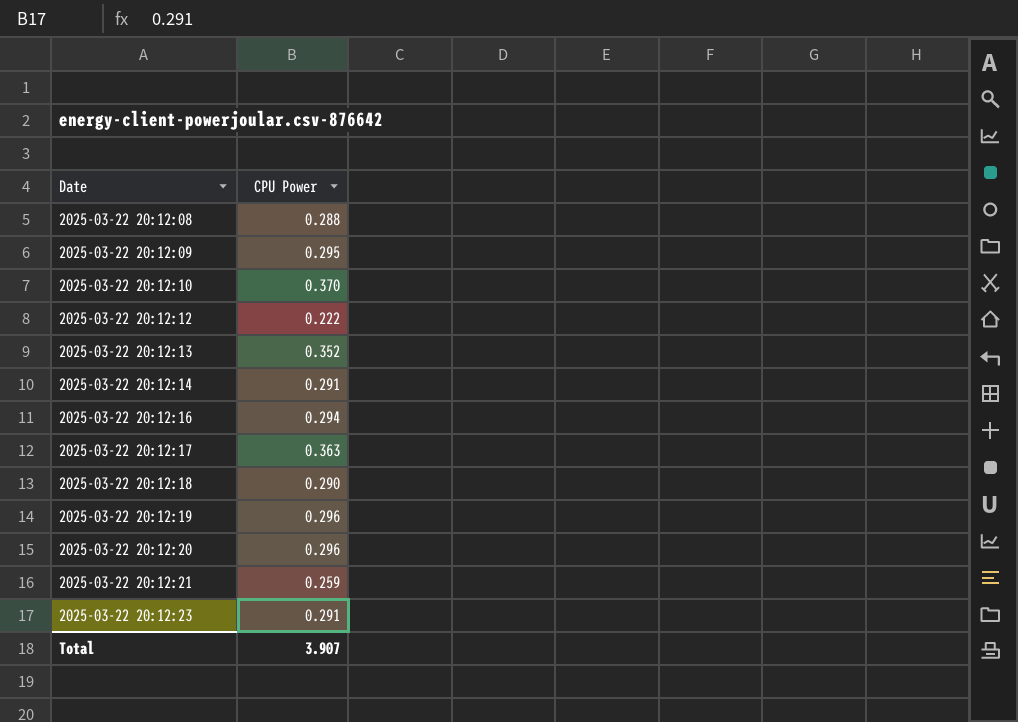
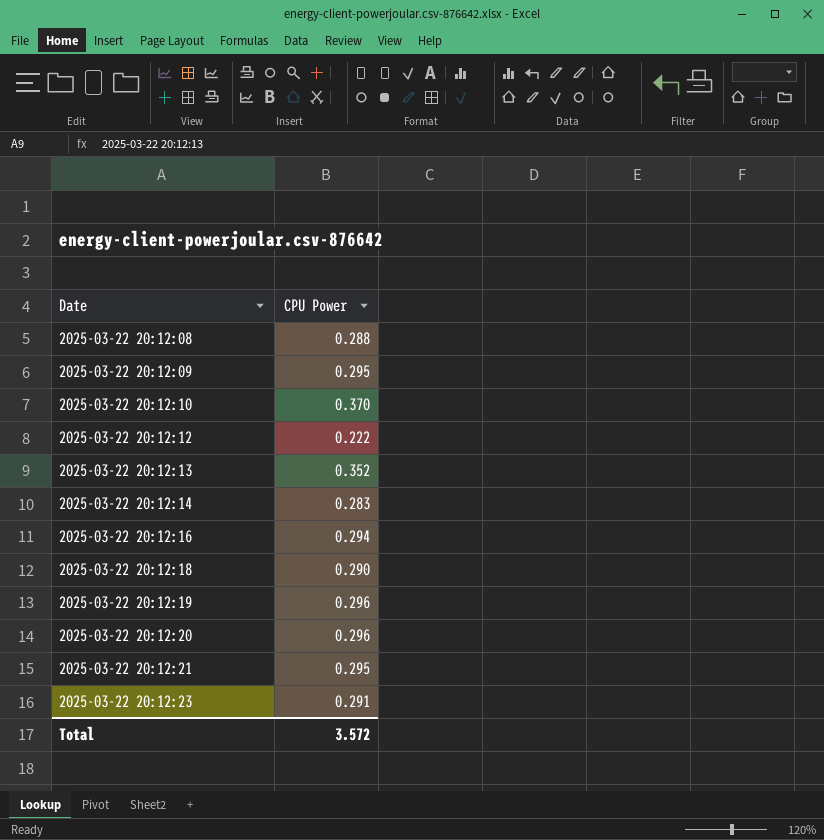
row 2025-03-22 20:12:17: 0.363 -> none
2025-03-22 20:12:14 | CPU Power: 0.291 -> 0.283
2025-03-22 20:12:21 | CPU Power: 0.259 -> 0.295
Total | CPU Power: 3.907 -> 3.572

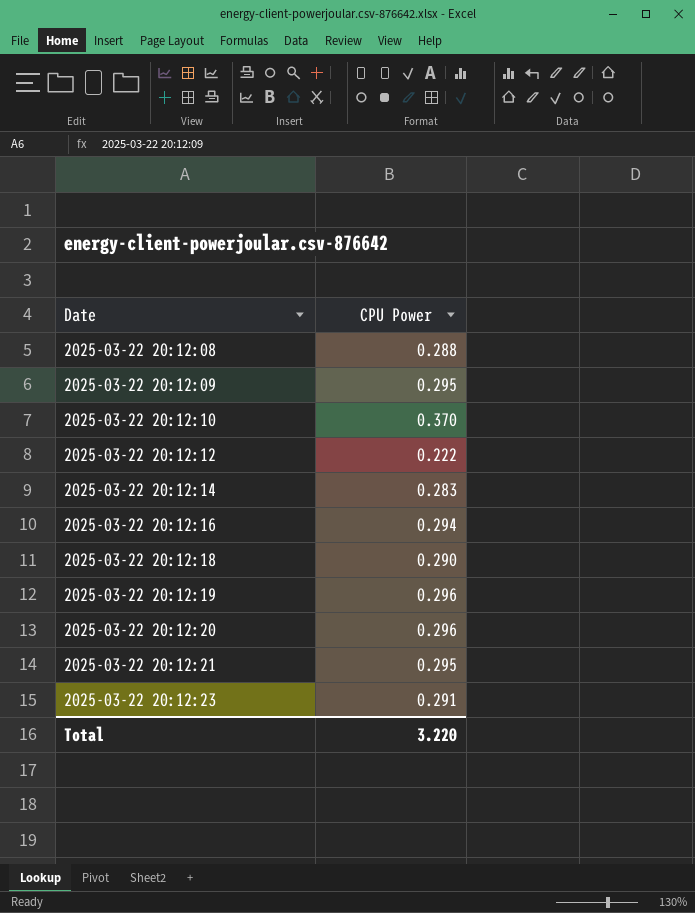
row 2025-03-22 20:12:13: 0.352 -> none
Total | CPU Power: 3.572 -> 3.220

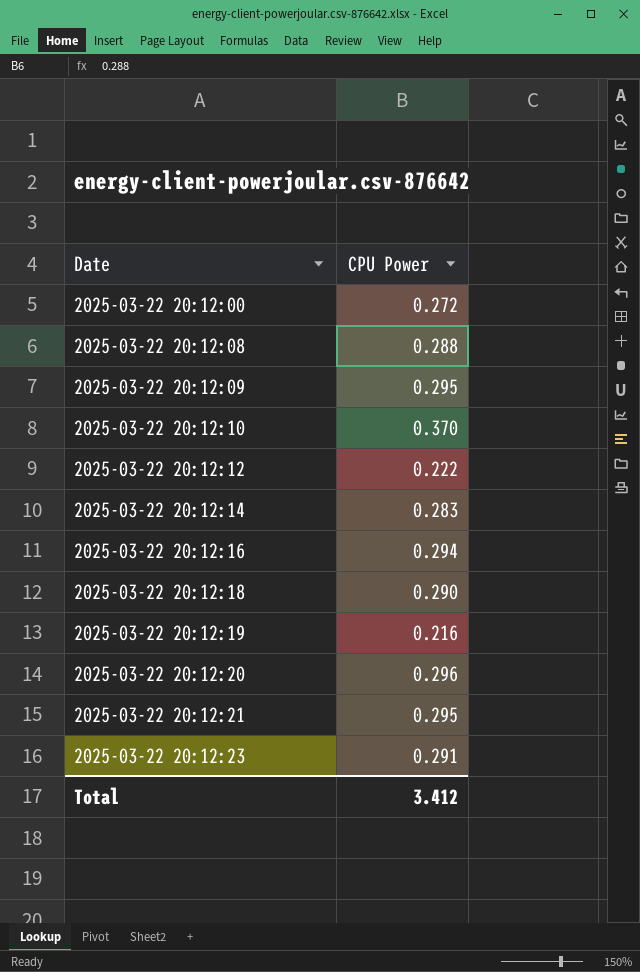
row 2025-03-22 20:12:00: none -> 0.272
2025-03-22 20:12:19 | CPU Power: 0.296 -> 0.216
Total | CPU Power: 3.220 -> 3.412

